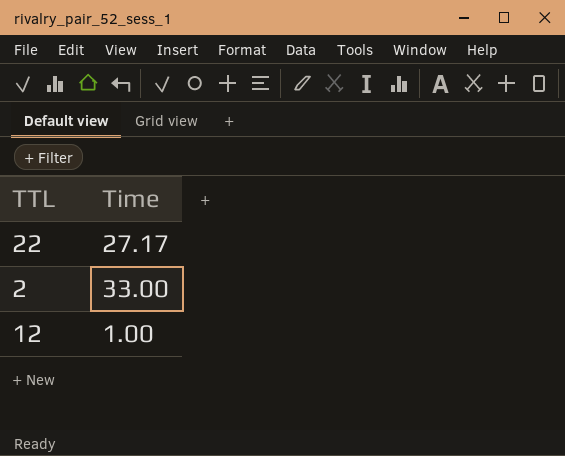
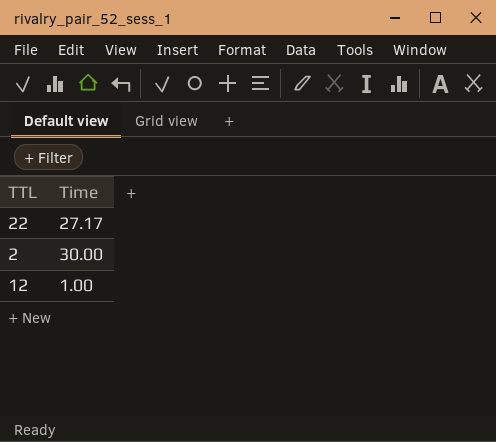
2 | Time: 33.00 -> 30.00

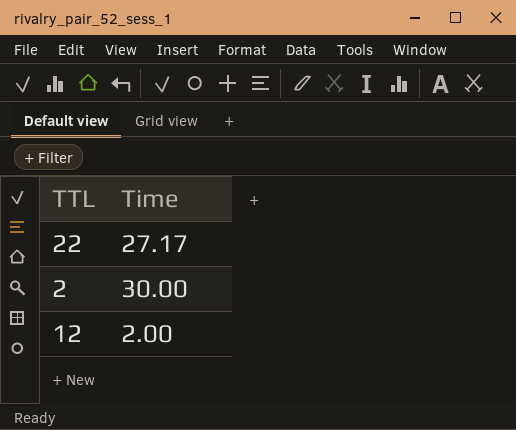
12 | Time: 1.00 -> 2.00

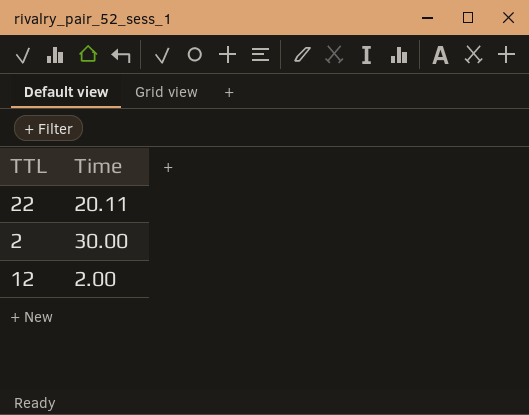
22 | Time: 27.17 -> 20.11

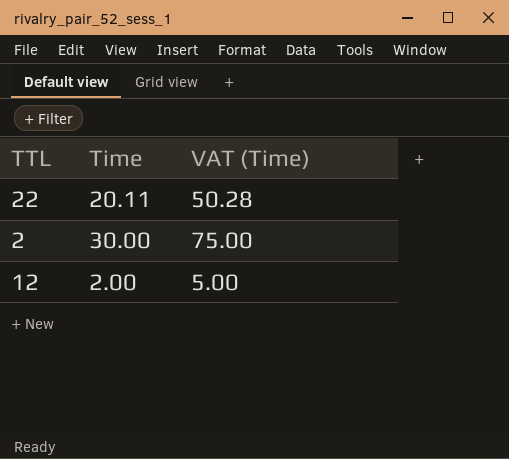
column VAT (Time) | formula: none -> [Time] * 2.5

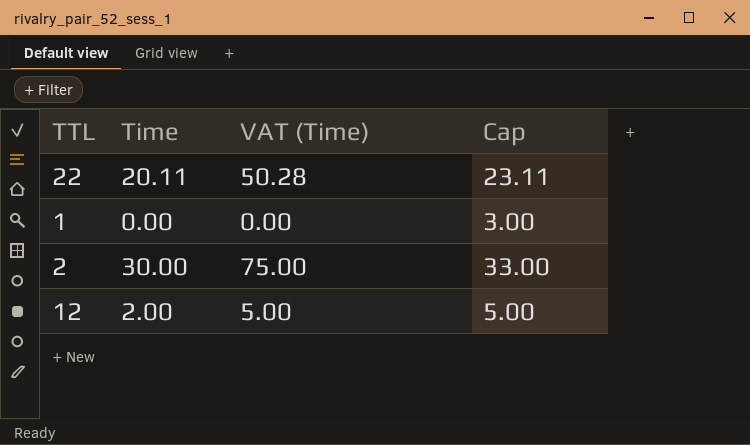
column Cap | formula: none -> [Time] + 3
row 1: none -> 0.00 | 0.00 | 3.00

